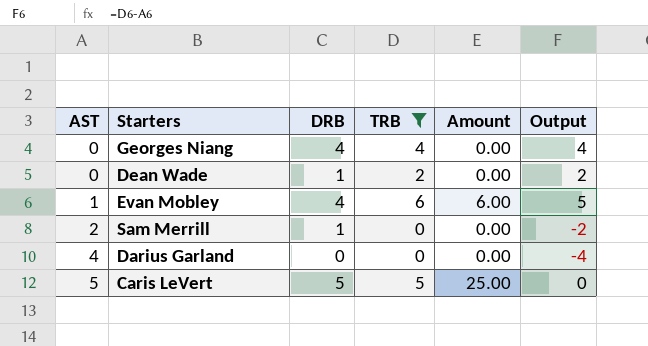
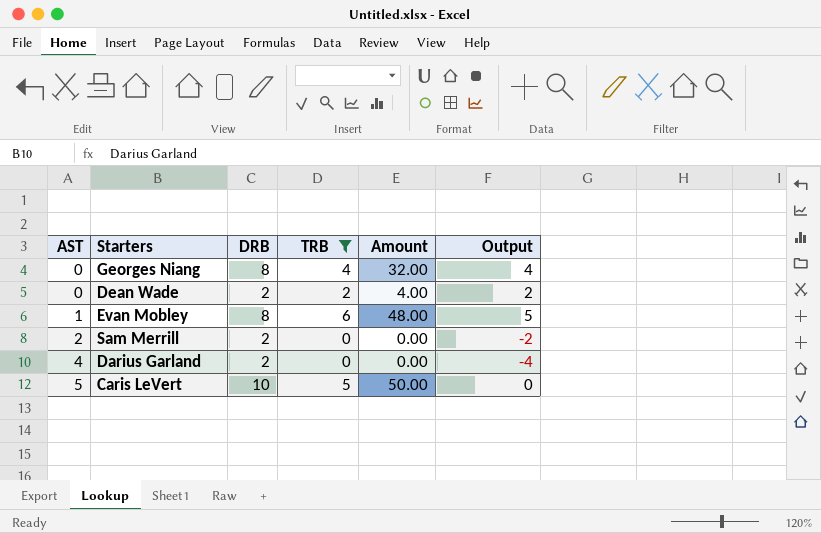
column Amount | formula: [AST] * [TRB] -> [DRB] * [TRB]
Georges Niang | DRB: 4 -> 8
Dean Wade | DRB: 1 -> 2
Evan Mobley | DRB: 4 -> 8
Sam Merrill | DRB: 1 -> 2
Darius Garland | DRB: 0 -> 2
Caris LeVert | DRB: 5 -> 10

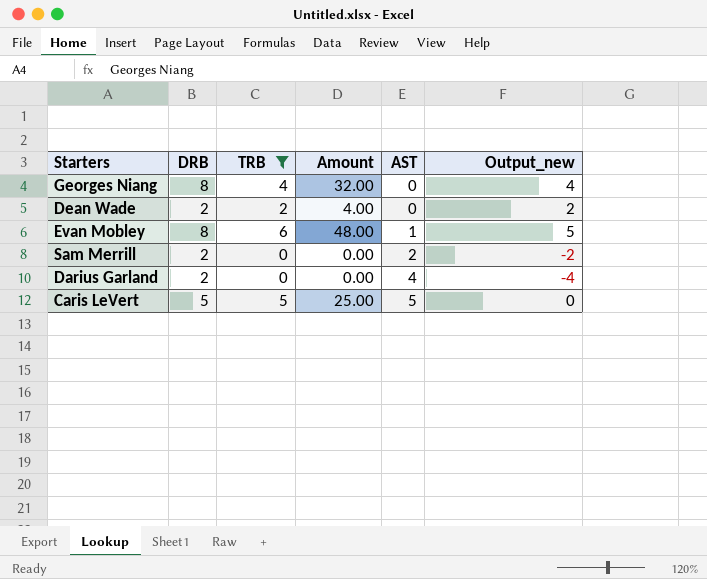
column AST | position: 1 -> 5
column name: Output -> Output_new
Caris LeVert | DRB: 10 -> 5
Caris LeVert | Amount: 50.00 -> 25.00

